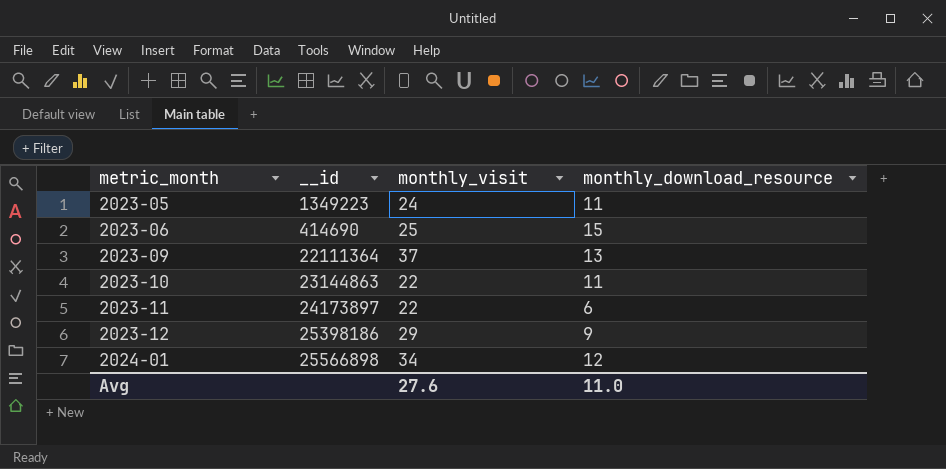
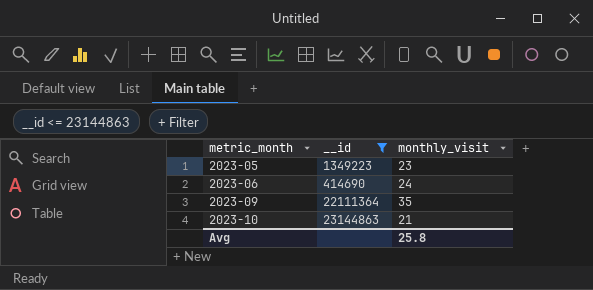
filter: none -> __id <= 23144863
column monthly_download_resource | position: 4 -> none
2023-05 | monthly_visit: 24 -> 23
2023-06 | monthly_visit: 25 -> 24
2023-09 | monthly_visit: 37 -> 35
2023-10 | monthly_visit: 22 -> 21
Avg | monthly_visit: 27.6 -> 25.8

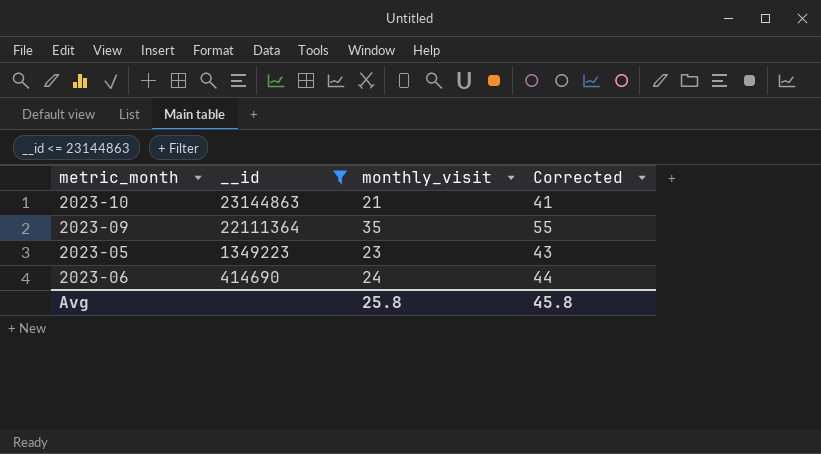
row order: metric_month ascending -> __id descending
column Corrected | formula: none -> [monthly_visit] + 20

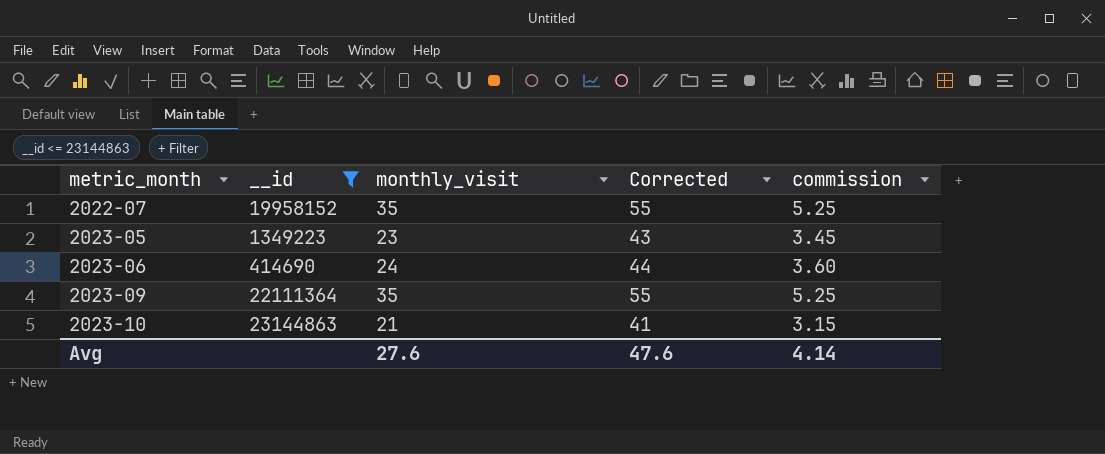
row order: __id descending -> metric_month ascending
column commission | formula: none -> [monthly_visit] * 0.15
row 2022-07: none -> 19958152 | 35 | 55 | 5.25
Avg | monthly_visit: 25.8 -> 27.6
Avg | Corrected: 45.8 -> 47.6

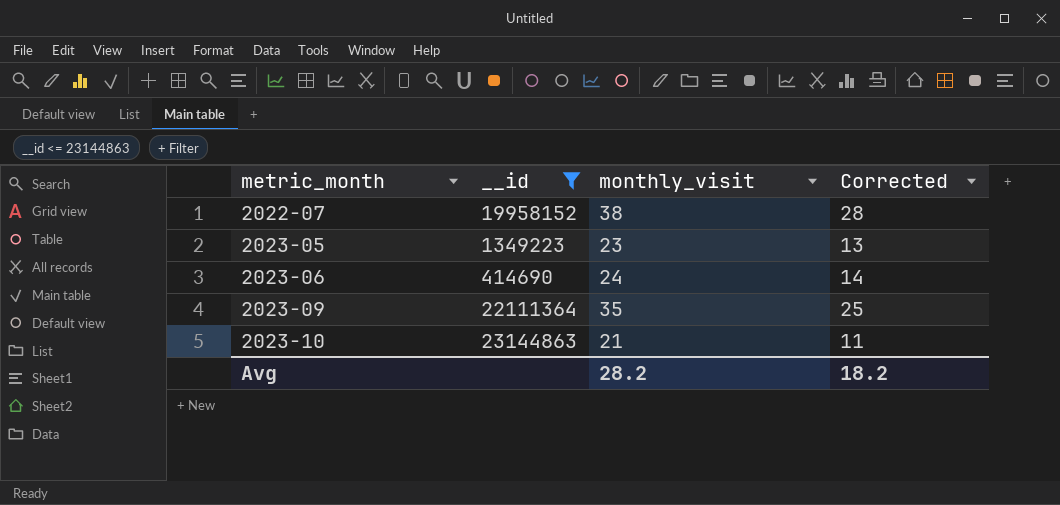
column commission | formula: [monthly_visit] * 0.15 -> none
column Corrected | formula: [monthly_visit] + 20 -> [monthly_visit] - 10
2022-07 | monthly_visit: 35 -> 38
Avg | monthly_visit: 27.6 -> 28.2
Avg | Corrected: 47.6 -> 18.2

